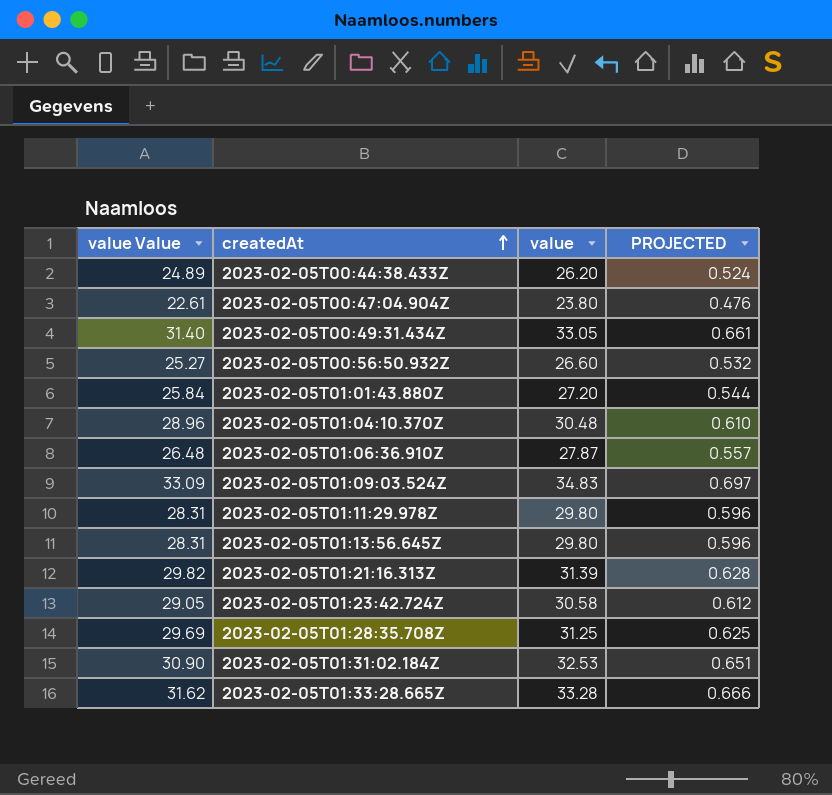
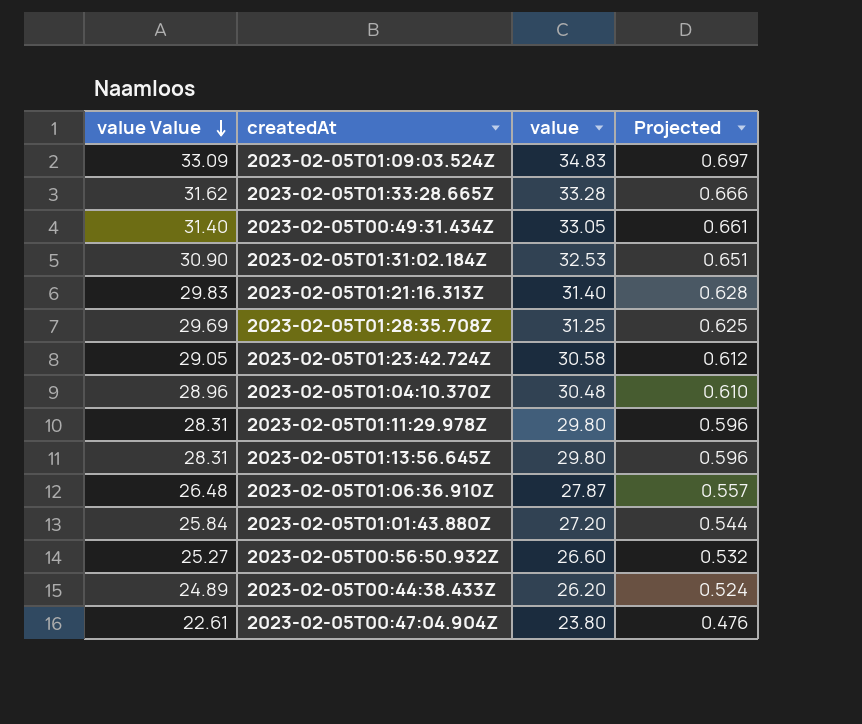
row order: createdAt ascending -> value Value descending
column name: PROJECTED -> Projected
2023-02-05T01:21:16.313Z | value Value: 29.82 -> 29.83
2023-02-05T01:21:16.313Z | value: 31.39 -> 31.40

